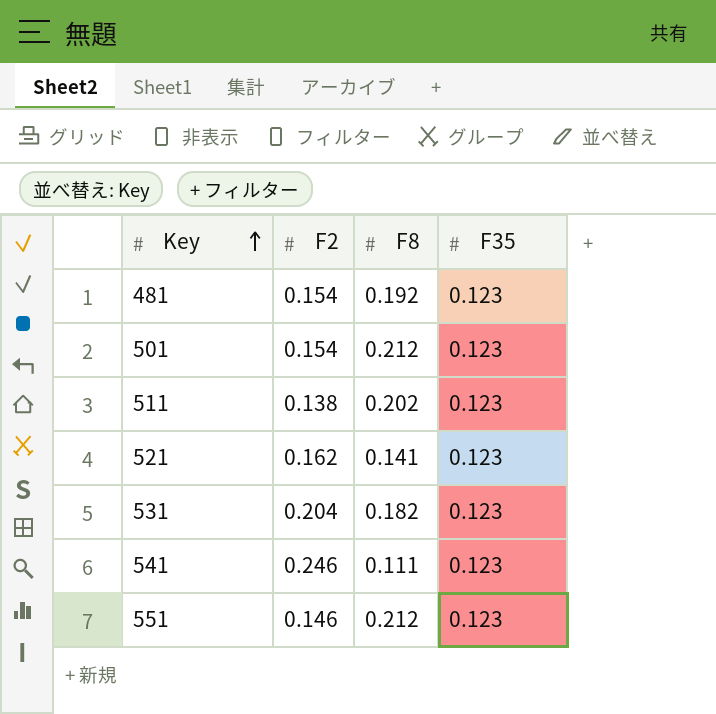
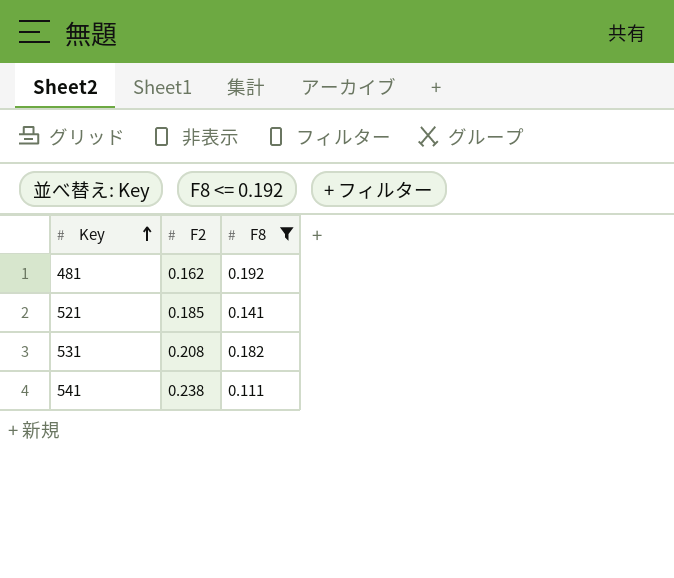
filter: none -> F8 <= 0.192
column F35 | position: 4 -> none
481 | F2: 0.154 -> 0.162
521 | F2: 0.162 -> 0.185
531 | F2: 0.204 -> 0.208
541 | F2: 0.246 -> 0.238

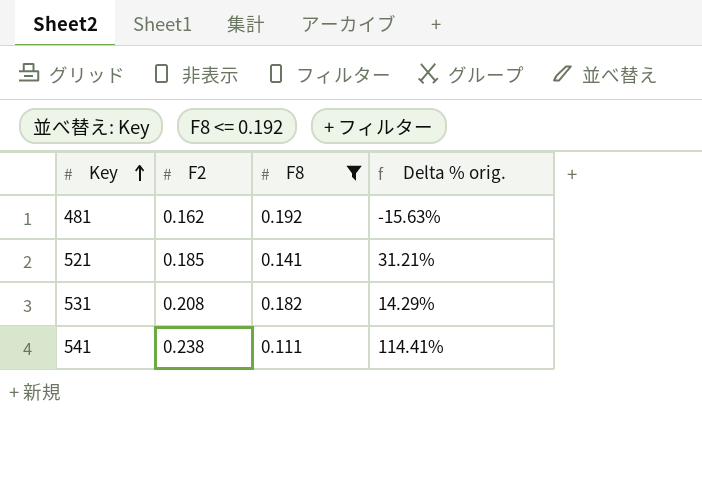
column Delta % orig. | formula: none -> ([F2] - [F8]) / [F8]

